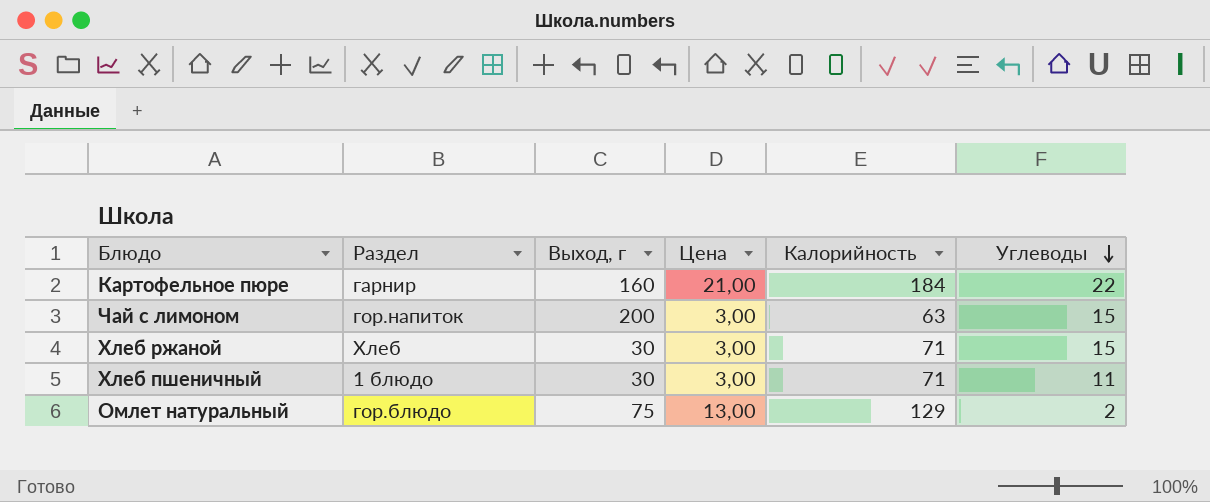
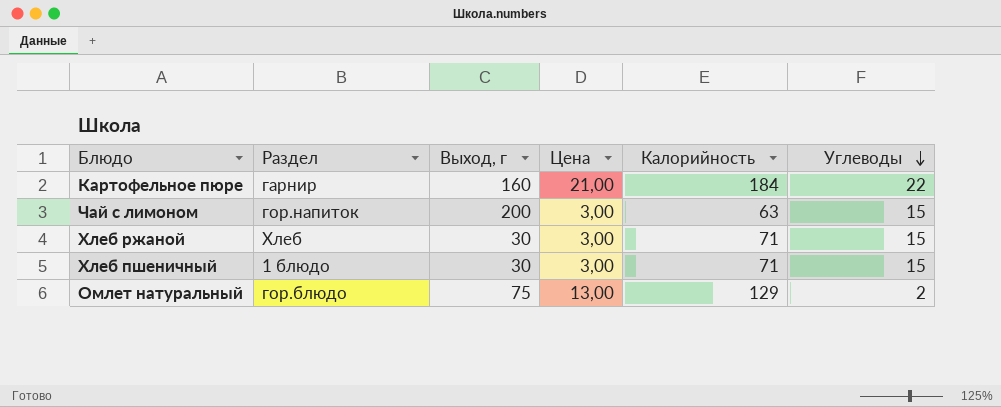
Хлеб пшеничный | Углеводы: 11 -> 15

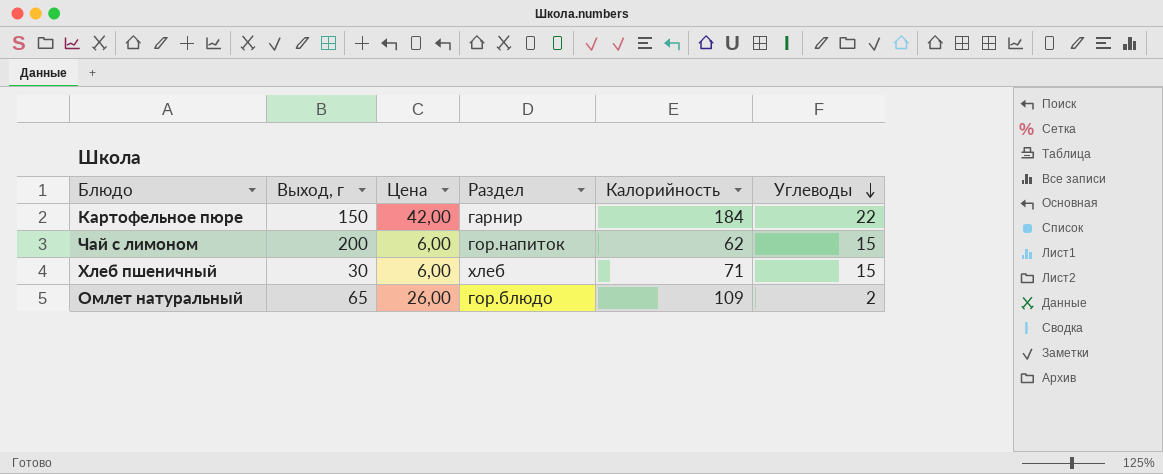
column Раздел | position: 2 -> 4
row Хлеб ржаной: Хлеб | 30 | 3,00 | 71 | 15 -> none
Картофельное пюре | Выход, г: 160 -> 150
Картофельное пюре | Цена: 21,00 -> 42,00
Чай с лимоном | Цена: 3,00 -> 6,00
Чай с лимоном | Калорийность: 63 -> 62
Хлеб пшеничный | Цена: 3,00 -> 6,00
Хлеб пшеничный | Раздел: 1 блюдо -> хлеб
Омлет натуральный | Выход, г: 75 -> 65
Омлет натуральный | Цена: 13,00 -> 26,00
Омлет натуральный | Калорийность: 129 -> 109

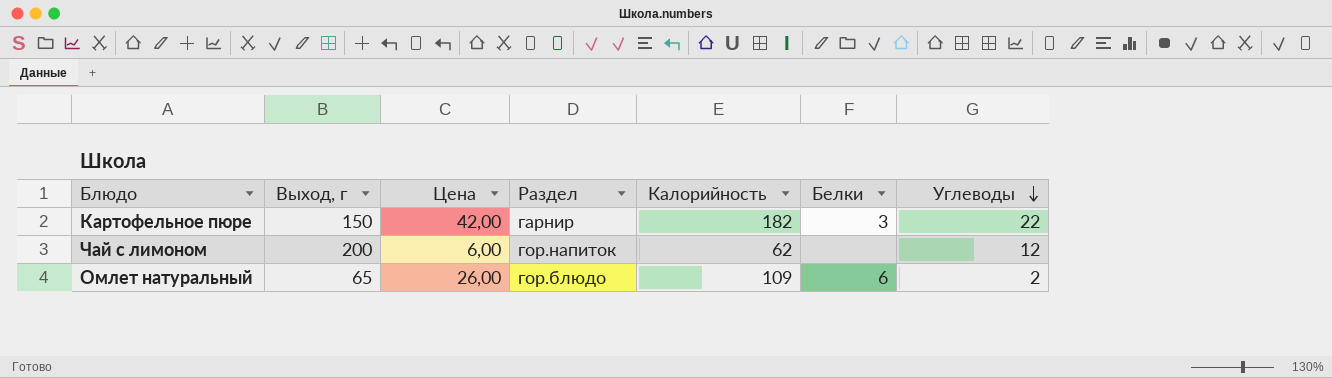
column Белки | position: none -> 6
row Хлеб пшеничный: 30 | 6,00 | хлеб | 71 | 15 -> none
Картофельное пюре | Калорийность: 184 -> 182
Чай с лимоном | Углеводы: 15 -> 12

